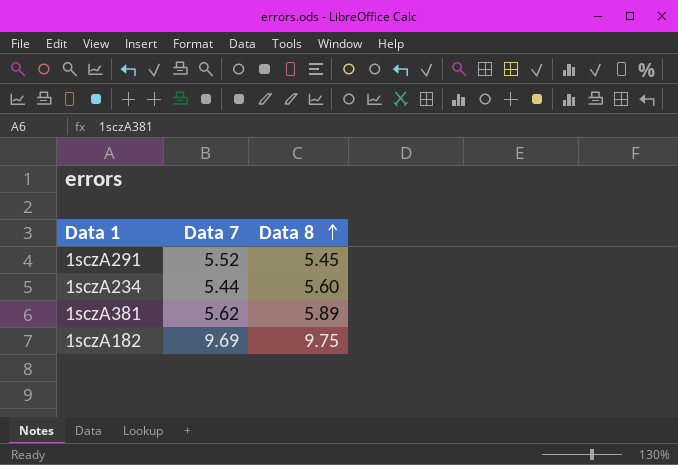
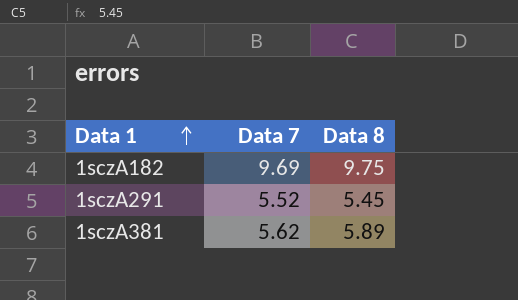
row order: Data 8 ascending -> Data 1 ascending
row 1sczA234: 5.44 | 5.60 -> none

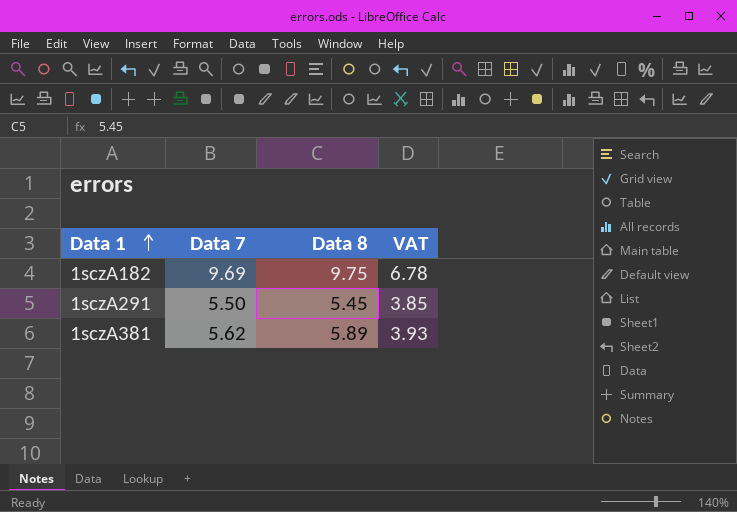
column VAT | formula: none -> [Data 7] * 0.7
1sczA291 | Data 7: 5.52 -> 5.50

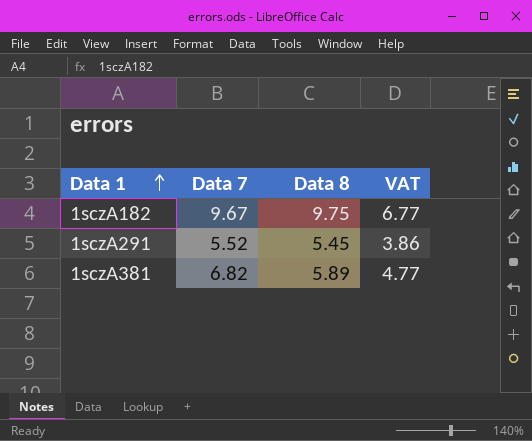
1sczA182 | Data 7: 9.69 -> 9.67
1sczA182 | VAT: 6.78 -> 6.77
1sczA291 | Data 7: 5.50 -> 5.52
1sczA291 | VAT: 3.85 -> 3.86
1sczA381 | Data 7: 5.62 -> 6.82
1sczA381 | VAT: 3.93 -> 4.77

